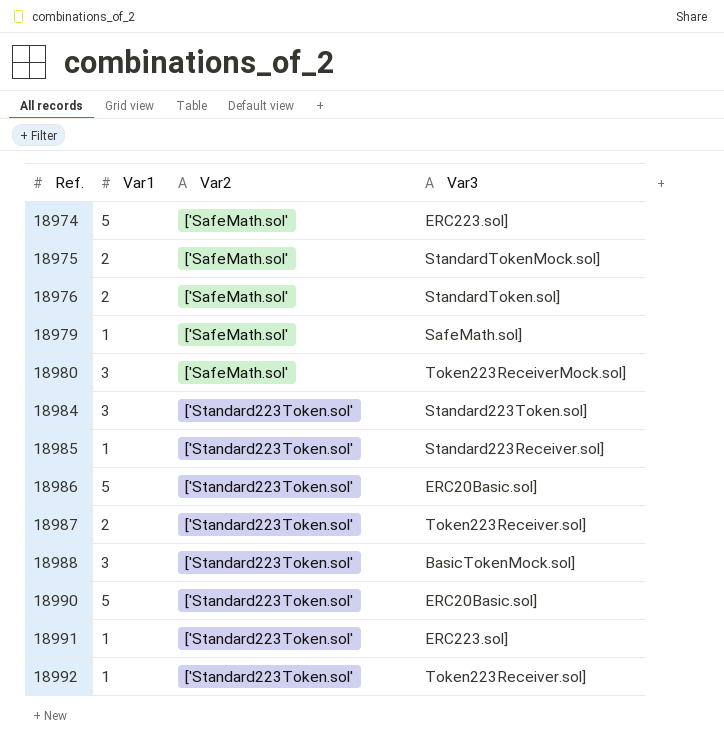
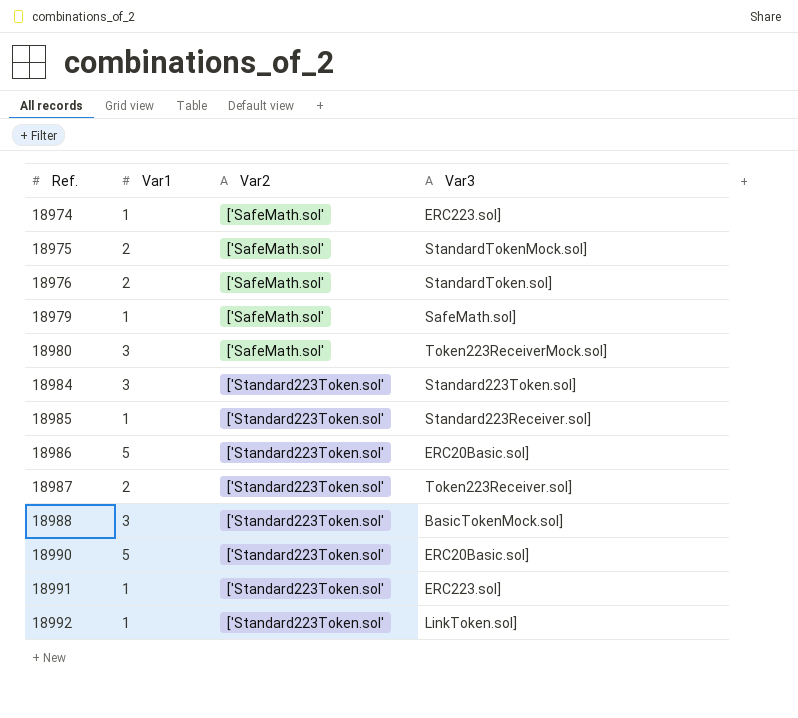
18974 | Var1: 5 -> 1
18992 | Var3: Token223Receiver.sol] -> LinkToken.sol]

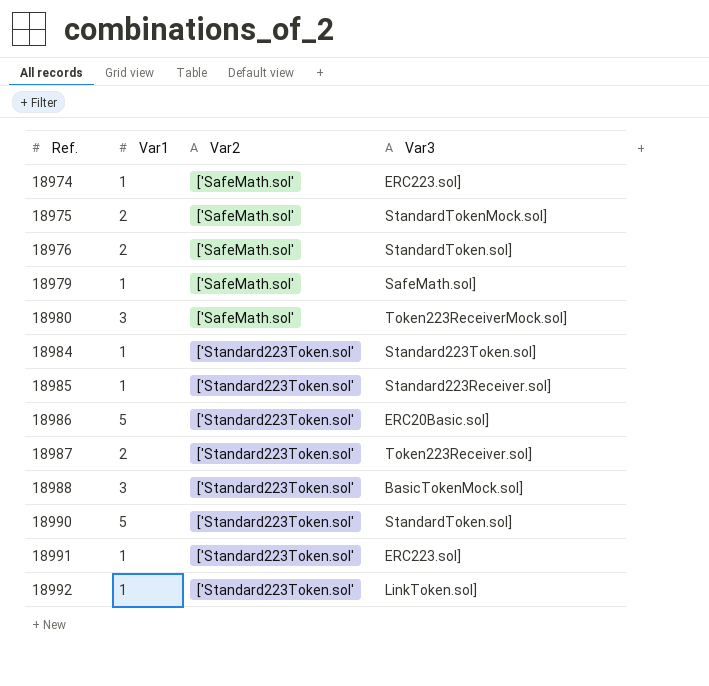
18984 | Var1: 3 -> 1
18990 | Var3: ERC20Basic.sol] -> StandardToken.sol]

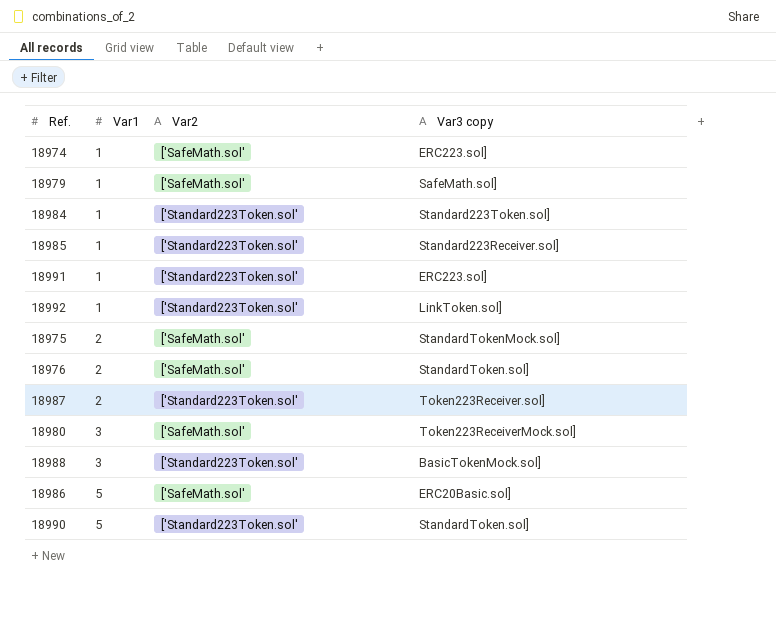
row order: Ref. ascending -> Var1 ascending
column name: Var3 -> Var3 copy
18986 | Var2: ['Standard223Token.sol' -> ['SafeMath.sol'

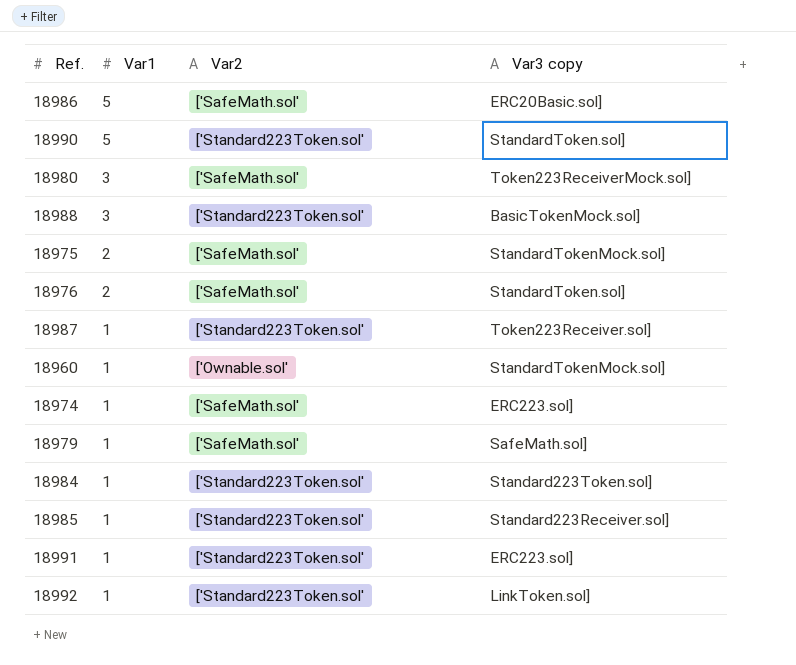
row order: Var1 ascending -> Var1 descending
18987 | Var1: 2 -> 1
row 18960: none -> 1 | ['Ownable.sol' | StandardTokenMock.sol]

